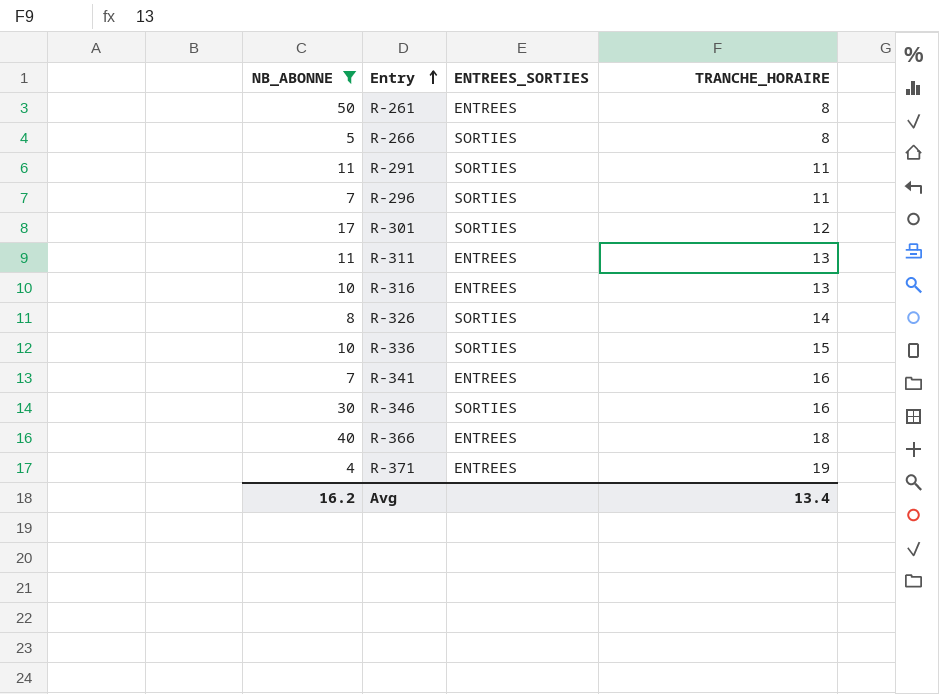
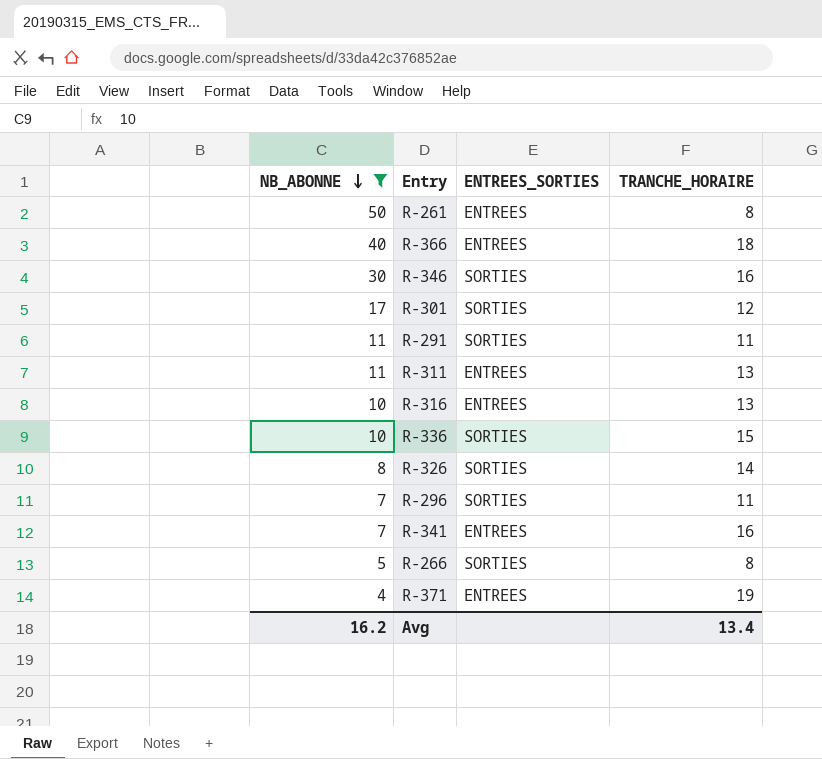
row order: Entry ascending -> NB_ABONNE descending

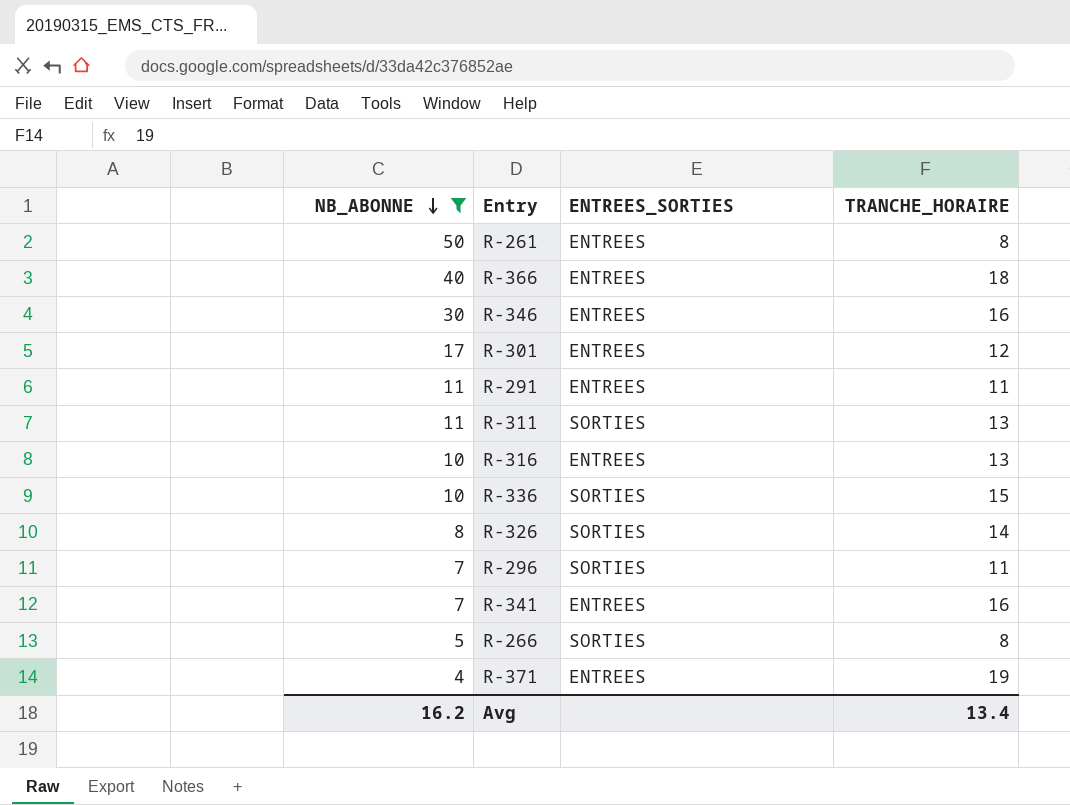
R-346 | ENTREES_SORTIES: SORTIES -> ENTREES
R-301 | ENTREES_SORTIES: SORTIES -> ENTREES
R-291 | ENTREES_SORTIES: SORTIES -> ENTREES
R-311 | ENTREES_SORTIES: ENTREES -> SORTIES

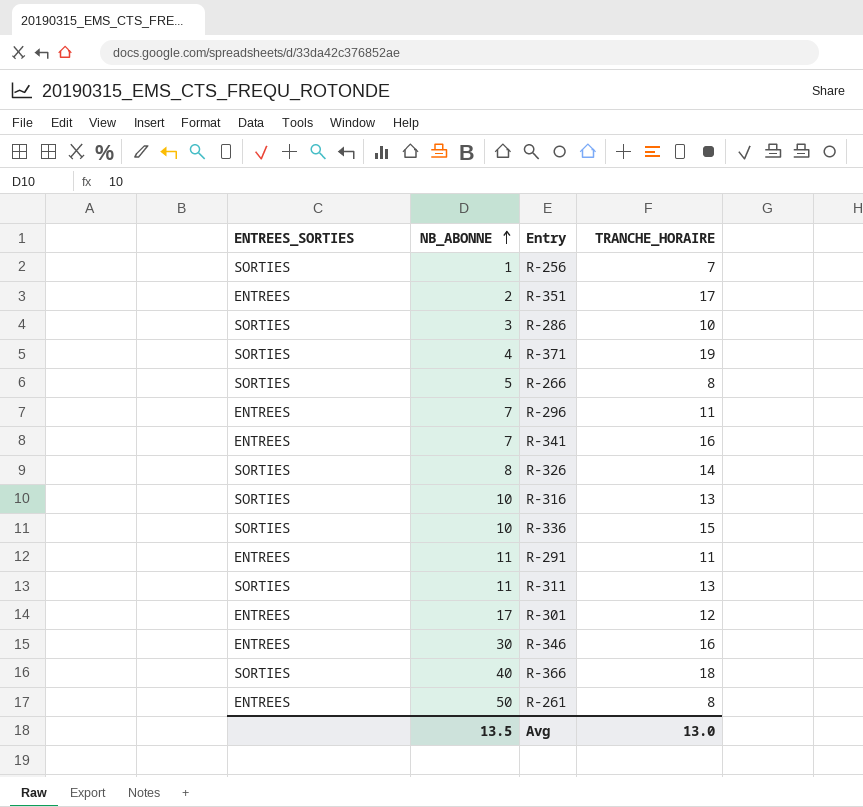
filter: NB_ABONNE >= 4 -> none
row order: NB_ABONNE descending -> NB_ABONNE ascending
column ENTREES_SORTIES | position: 3 -> 1
R-371 | ENTREES_SORTIES: ENTREES -> SORTIES
R-296 | ENTREES_SORTIES: SORTIES -> ENTREES
R-316 | ENTREES_SORTIES: ENTREES -> SORTIES
R-366 | ENTREES_SORTIES: ENTREES -> SORTIES
Avg | NB_ABONNE: 16.2 -> 13.5
Avg | TRANCHE_HORAIRE: 13.4 -> 13.0

